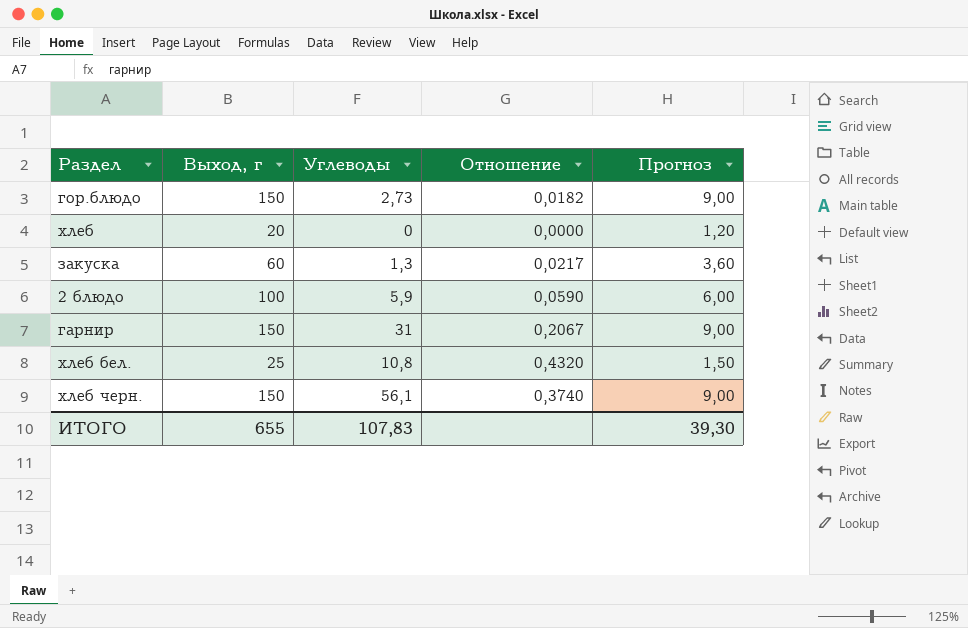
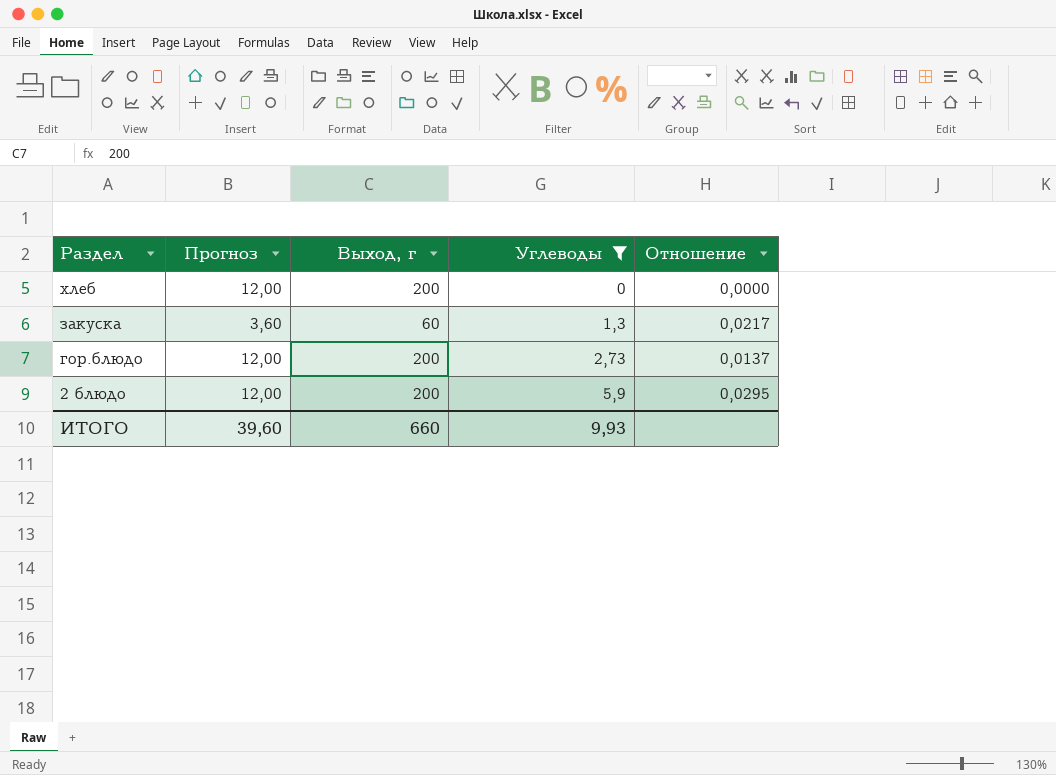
filter: none -> Углеводы <= 5,9
row order: none -> Раздел descending
column Прогноз | position: 5 -> 2
хлеб | Прогноз: 1,20 -> 12,00
хлеб | Выход, г: 20 -> 200
гор.блюдо | Прогноз: 9,00 -> 12,00
гор.блюдо | Выход, г: 150 -> 200
гор.блюдо | Отношение: 0,0182 -> 0,0137
2 блюдо | Прогноз: 6,00 -> 12,00
2 блюдо | Выход, г: 100 -> 200
2 блюдо | Отношение: 0,0590 -> 0,0295
ИТОГО | Прогноз: 39,30 -> 39,60
ИТОГО | Выход, г: 655 -> 660
ИТОГО | Углеводы: 107,83 -> 9,93

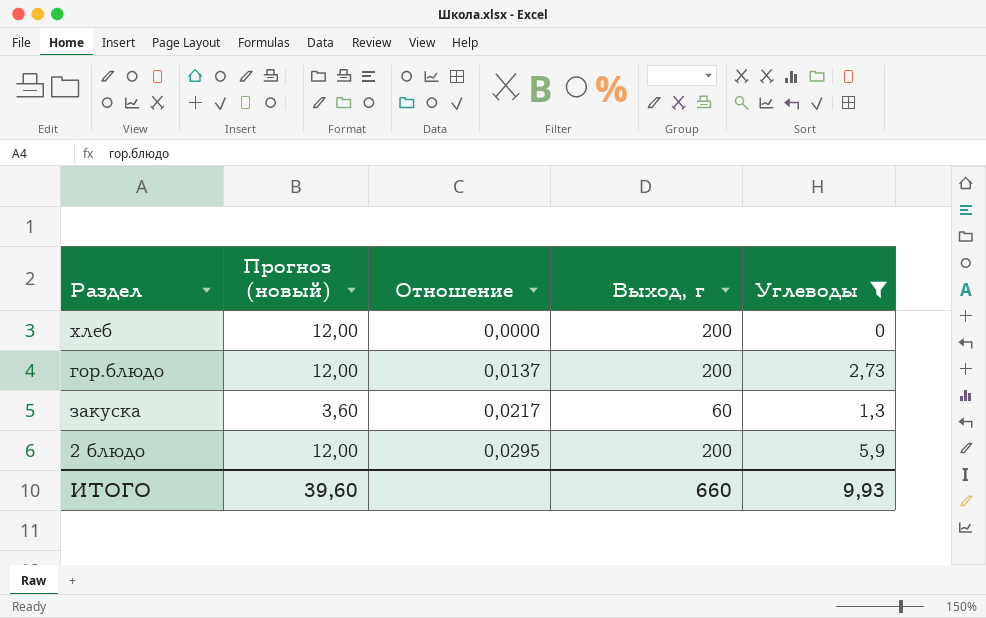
row order: Раздел descending -> Отношение ascending
column name: Прогноз -> Прогноз (новый)
column Отношение | position: 5 -> 3

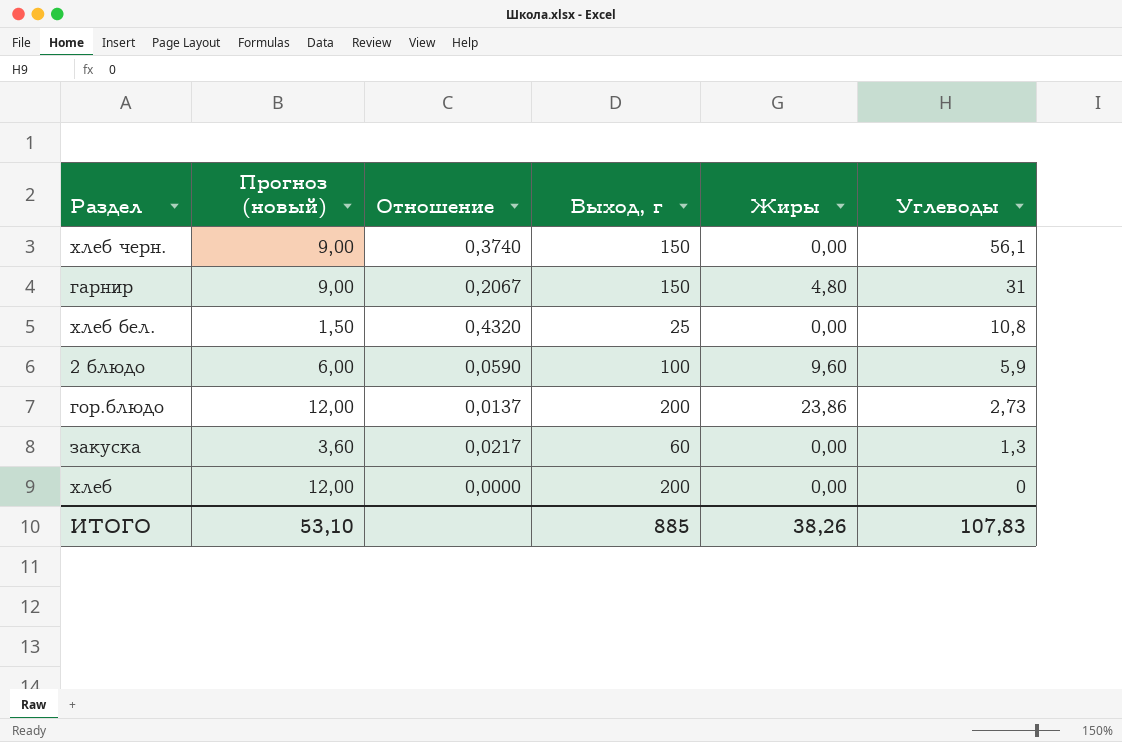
filter: Углеводы <= 5,9 -> none
row order: Отношение ascending -> Углеводы descending
column Жиры | position: none -> 5
2 блюдо | Прогноз (новый): 12,00 -> 6,00
2 блюдо | Отношение: 0,0295 -> 0,0590
2 блюдо | Выход, г: 200 -> 100
ИТОГО | Прогноз (новый): 39,60 -> 53,10
ИТОГО | Выход, г: 660 -> 885
ИТОГО | Углеводы: 9,93 -> 107,83

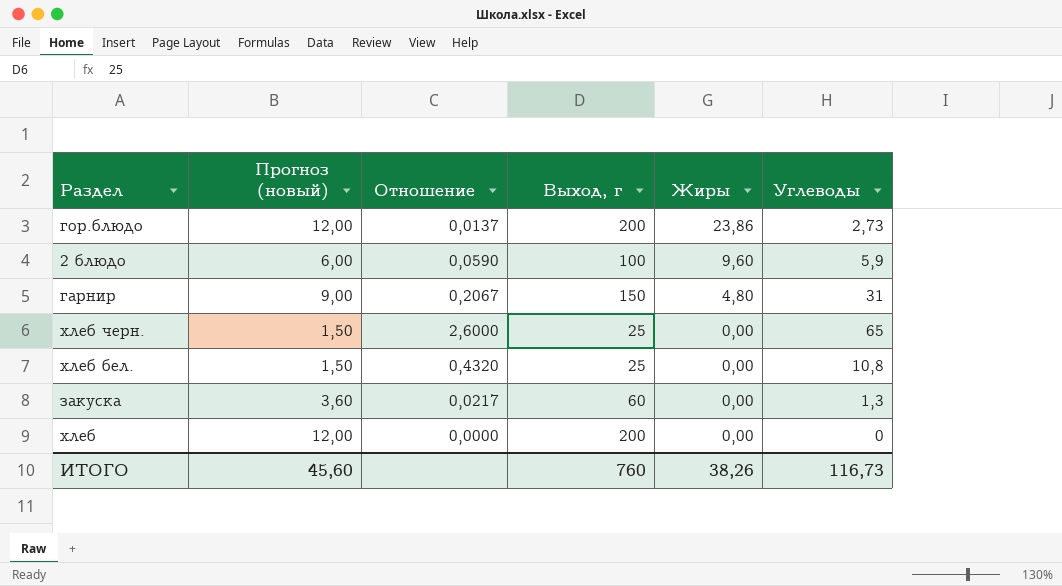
row order: Углеводы descending -> Жиры descending
хлеб черн. | Прогноз (новый): 9,00 -> 1,50
хлеб черн. | Отношение: 0,3740 -> 2,6000
хлеб черн. | Выход, г: 150 -> 25
хлеб черн. | Углеводы: 56,1 -> 65
ИТОГО | Прогноз (новый): 53,10 -> 45,60
ИТОГО | Выход, г: 885 -> 760
ИТОГО | Углеводы: 107,83 -> 116,73

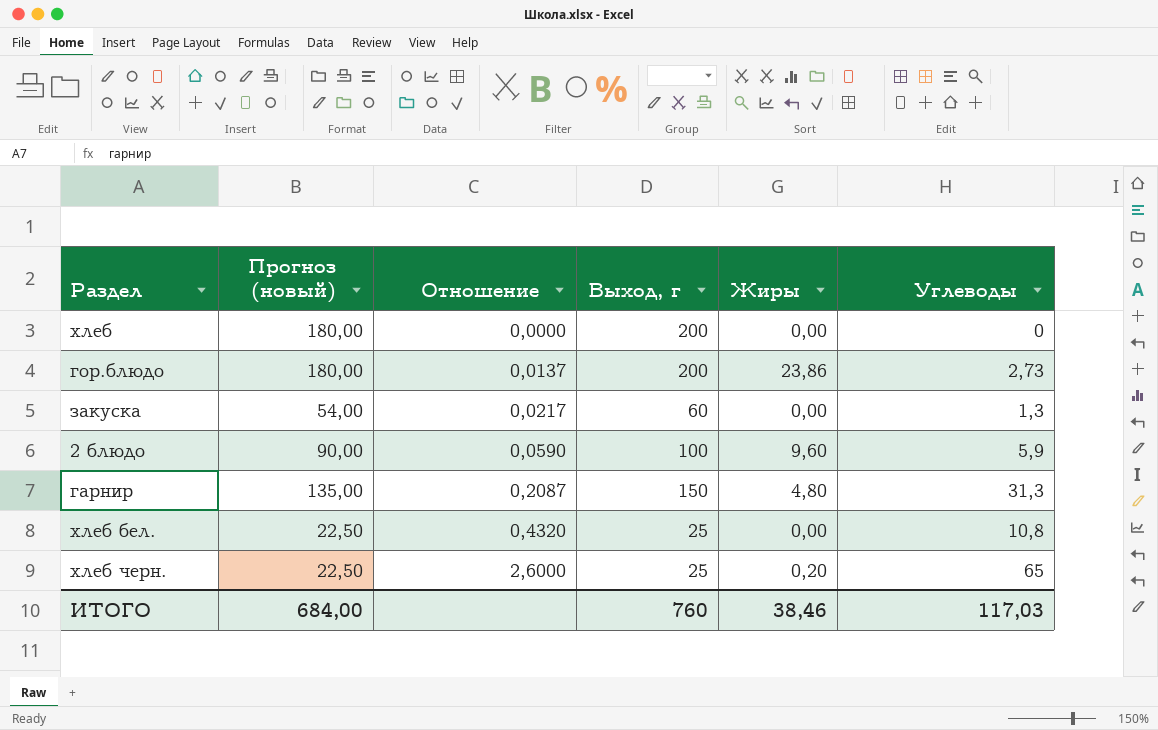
row order: Жиры descending -> Отношение ascending
column Прогноз (новый) | formula: [Выход, г] * 0,06 -> [Выход, г] * 0,9
гарнир | Отношение: 0,2067 -> 0,2087
гарнир | Углеводы: 31 -> 31,3
хлеб черн. | Жиры: 0,00 -> 0,20
ИТОГО | Прогноз (новый): 45,60 -> 684,00
ИТОГО | Жиры: 38,26 -> 38,46
ИТОГО | Углеводы: 116,73 -> 117,03

